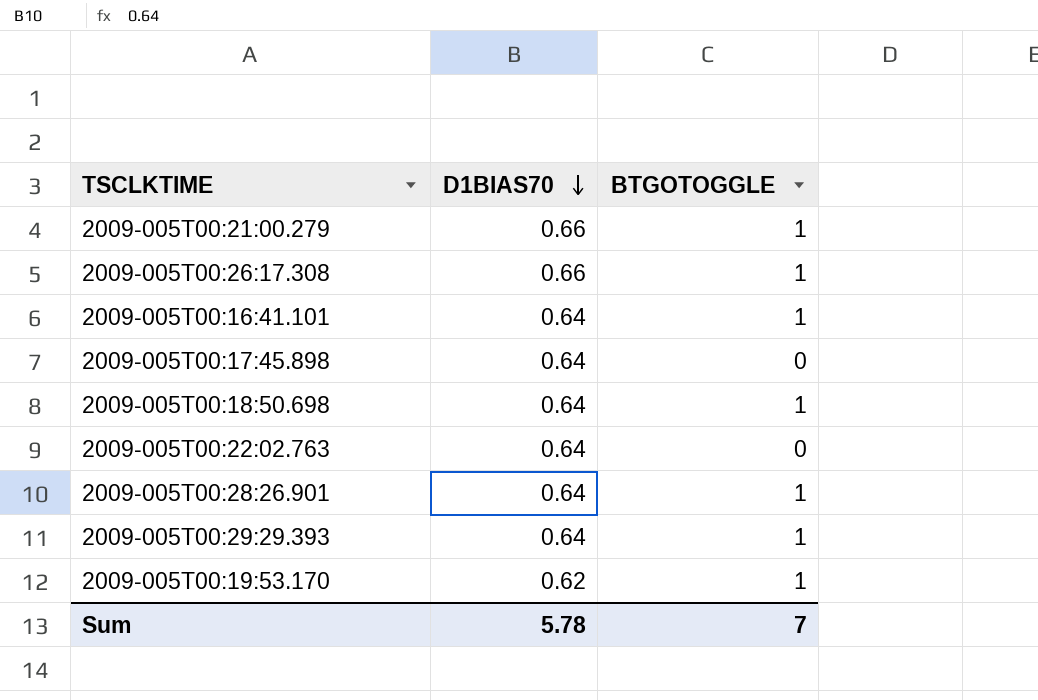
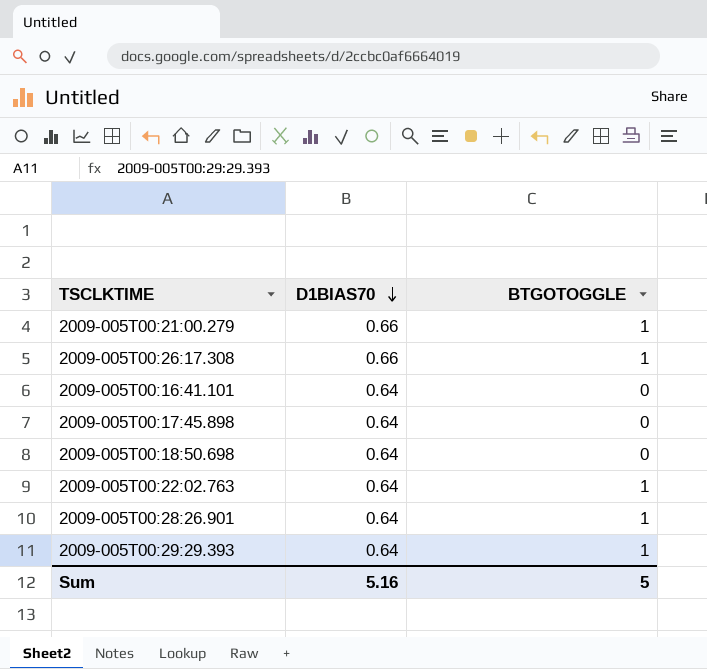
row 2009-005T00:19:53.170: 0.62 | 1 -> none
2009-005T00:16:41.101 | BTGOTOGGLE: 1 -> 0
2009-005T00:18:50.698 | BTGOTOGGLE: 1 -> 0
2009-005T00:22:02.763 | BTGOTOGGLE: 0 -> 1
Sum | D1BIAS70: 5.78 -> 5.16
Sum | BTGOTOGGLE: 7 -> 5

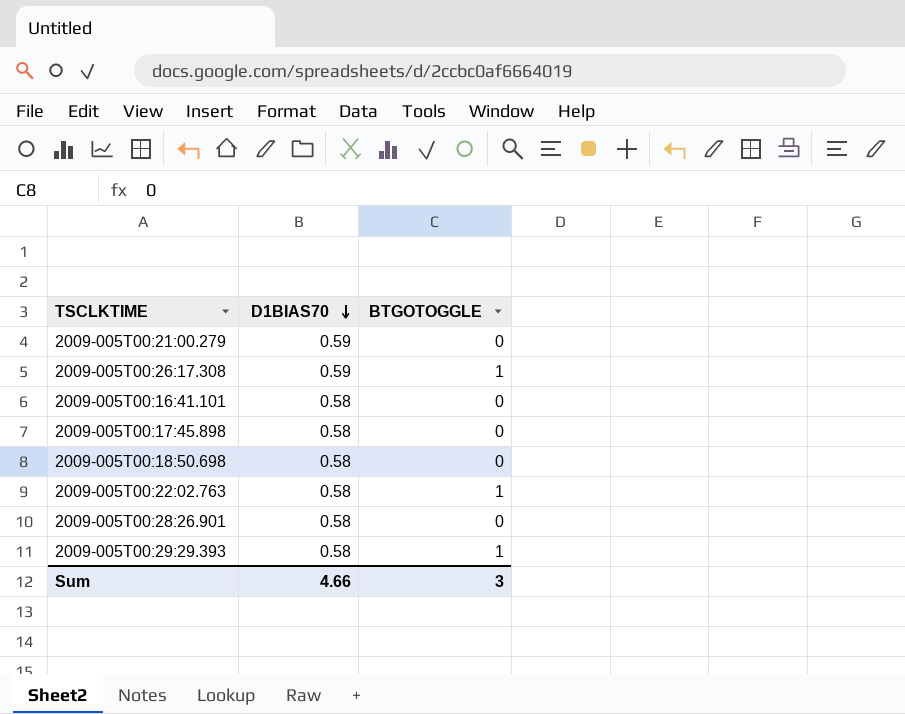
2009-005T00:21:00.279 | D1BIAS70: 0.66 -> 0.59
2009-005T00:21:00.279 | BTGOTOGGLE: 1 -> 0
2009-005T00:26:17.308 | D1BIAS70: 0.66 -> 0.59
2009-005T00:16:41.101 | D1BIAS70: 0.64 -> 0.58
2009-005T00:17:45.898 | D1BIAS70: 0.64 -> 0.58
2009-005T00:18:50.698 | D1BIAS70: 0.64 -> 0.58
2009-005T00:22:02.763 | D1BIAS70: 0.64 -> 0.58
2009-005T00:28:26.901 | D1BIAS70: 0.64 -> 0.58
2009-005T00:28:26.901 | BTGOTOGGLE: 1 -> 0
2009-005T00:29:29.393 | D1BIAS70: 0.64 -> 0.58
Sum | D1BIAS70: 5.16 -> 4.66
Sum | BTGOTOGGLE: 5 -> 3

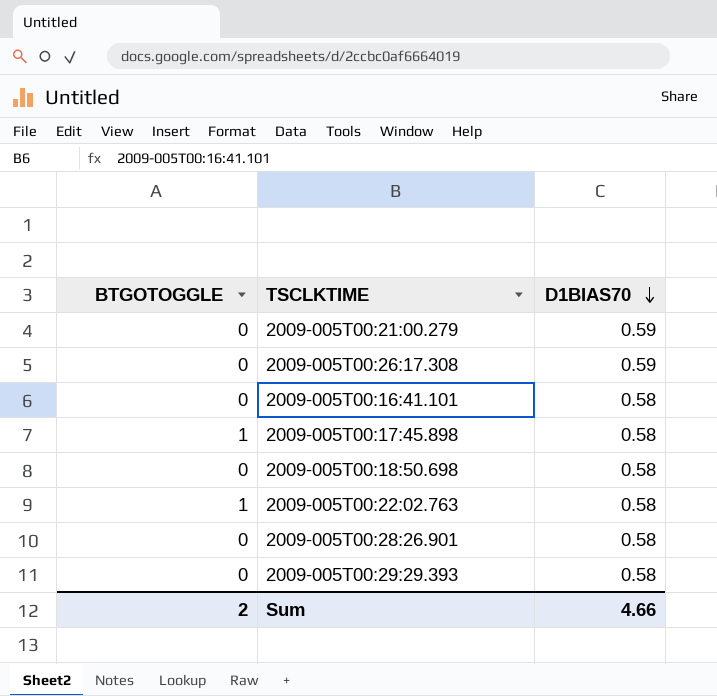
column BTGOTOGGLE | position: 3 -> 1
2009-005T00:26:17.308 | BTGOTOGGLE: 1 -> 0
2009-005T00:17:45.898 | BTGOTOGGLE: 0 -> 1
2009-005T00:29:29.393 | BTGOTOGGLE: 1 -> 0
Sum | BTGOTOGGLE: 3 -> 2

